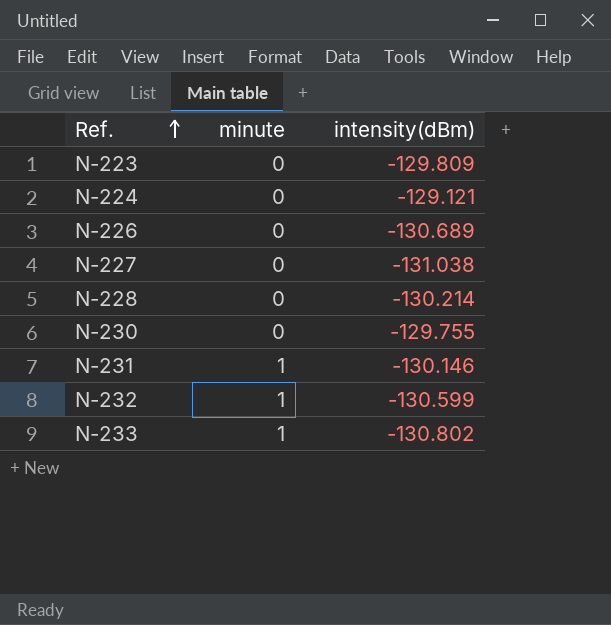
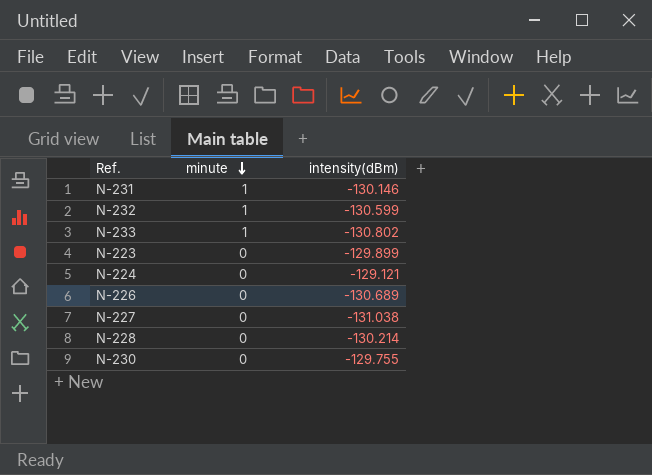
row order: Ref. ascending -> minute descending
N-223 | intensity(dBm): -129.809 -> -129.899

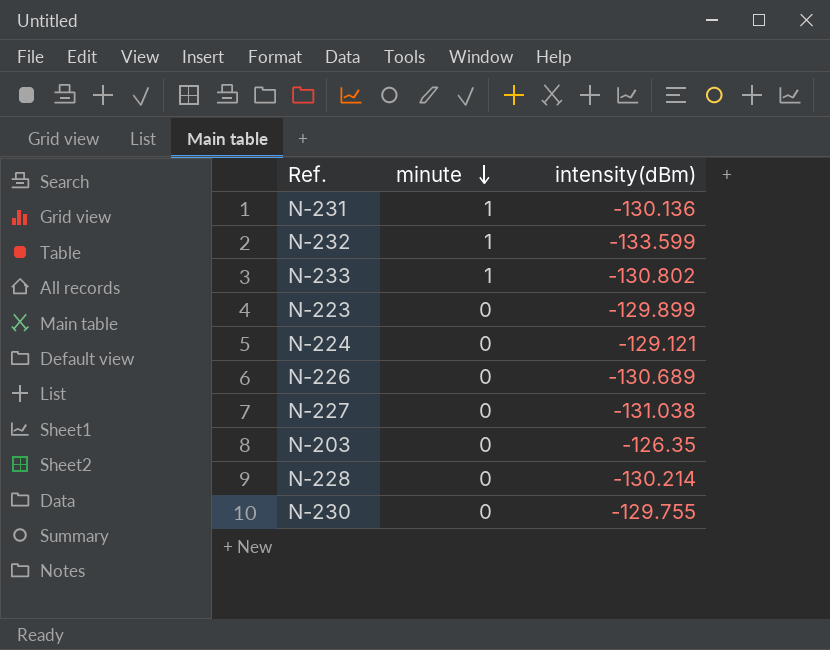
N-231 | intensity(dBm): -130.146 -> -130.136
N-232 | intensity(dBm): -130.599 -> -133.599
row N-203: none -> 0 | -126.35

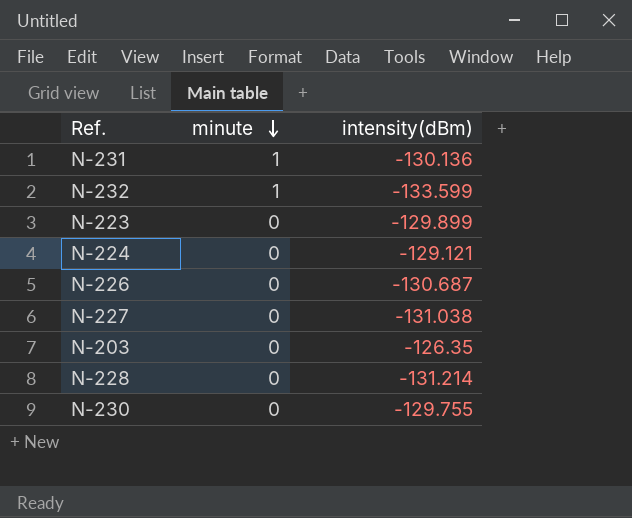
row N-233: 1 | -130.802 -> none
N-226 | intensity(dBm): -130.689 -> -130.687
N-228 | intensity(dBm): -130.214 -> -131.214

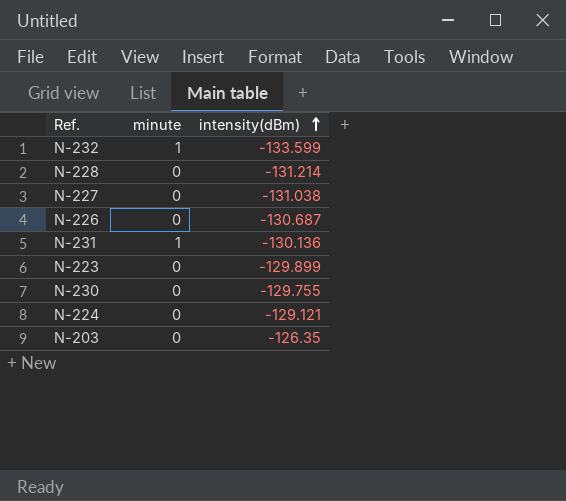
row order: minute descending -> intensity(dBm) ascending

